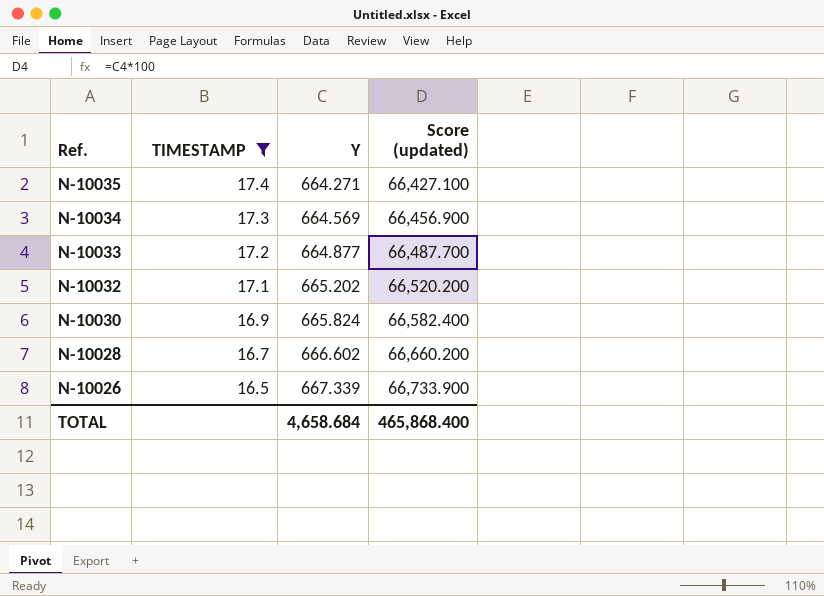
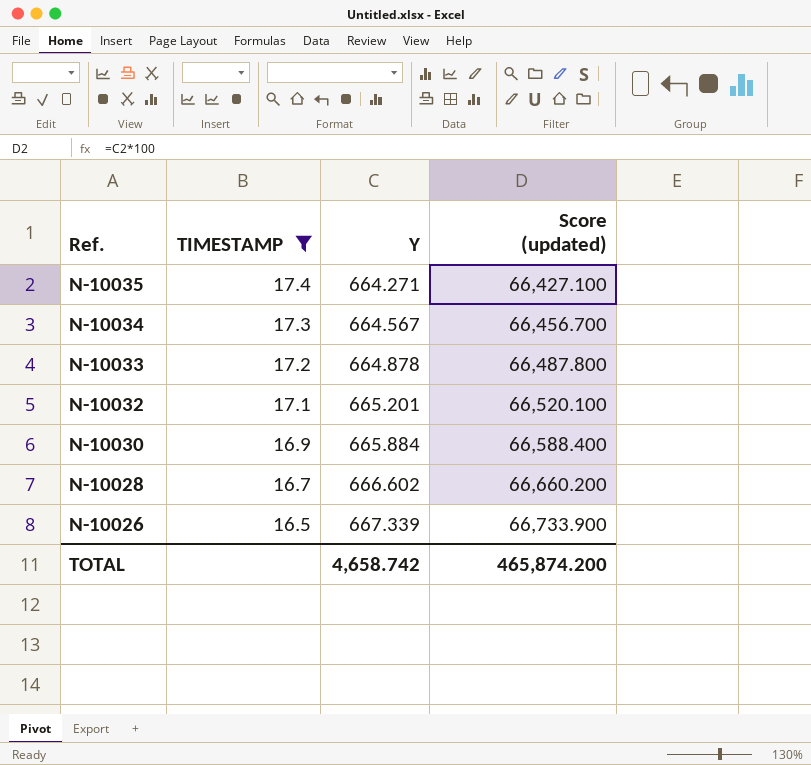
N-10034 | Y: 664.569 -> 664.567
N-10034 | Score (updated): 66,456.900 -> 66,456.700
N-10033 | Y: 664.877 -> 664.878
N-10033 | Score (updated): 66,487.700 -> 66,487.800
N-10032 | Y: 665.202 -> 665.201
N-10032 | Score (updated): 66,520.200 -> 66,520.100
N-10030 | Y: 665.824 -> 665.884
N-10030 | Score (updated): 66,582.400 -> 66,588.400
TOTAL | Y: 4,658.684 -> 4,658.742
TOTAL | Score (updated): 465,868.400 -> 465,874.200

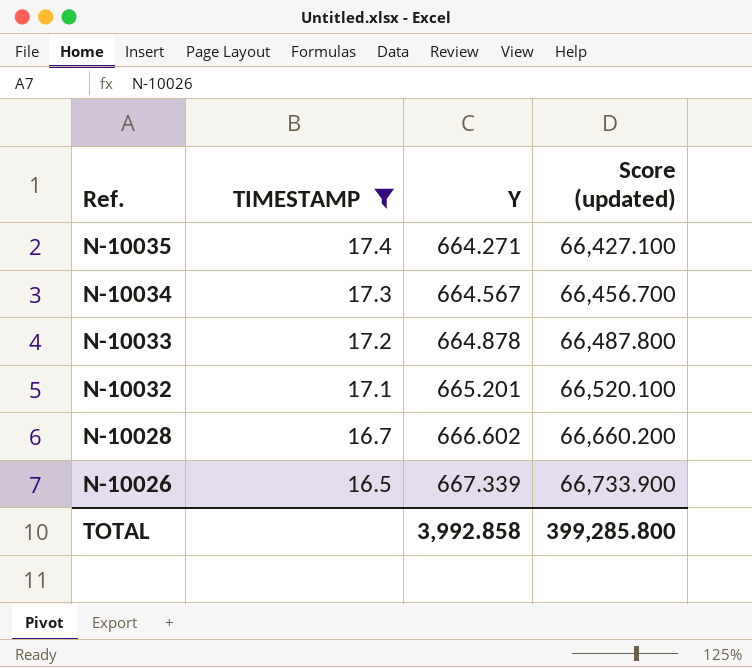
row N-10030: 16.9 | 665.884 | 66,588.400 -> none
TOTAL | Y: 4,658.742 -> 3,992.858
TOTAL | Score (updated): 465,874.200 -> 399,285.800

